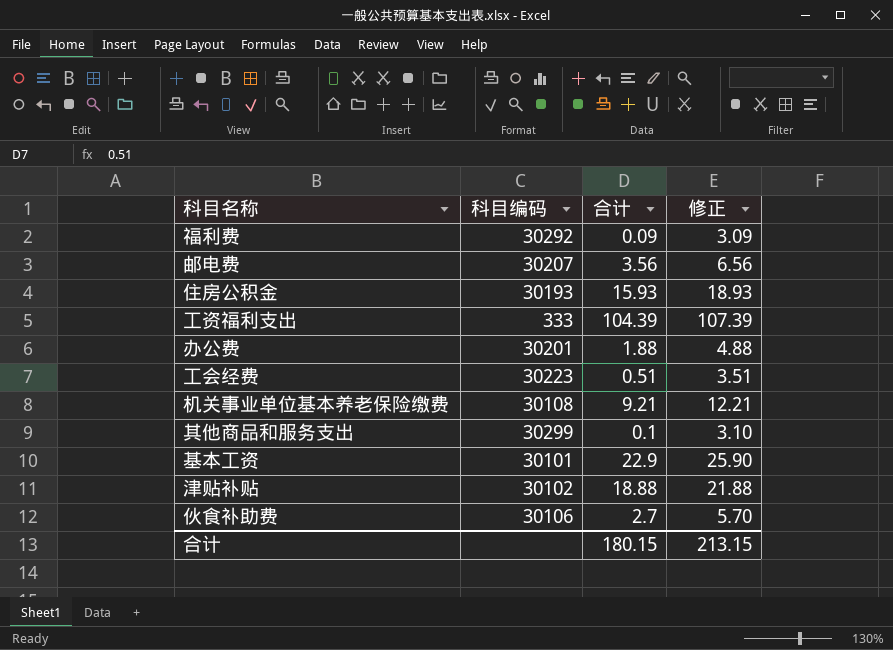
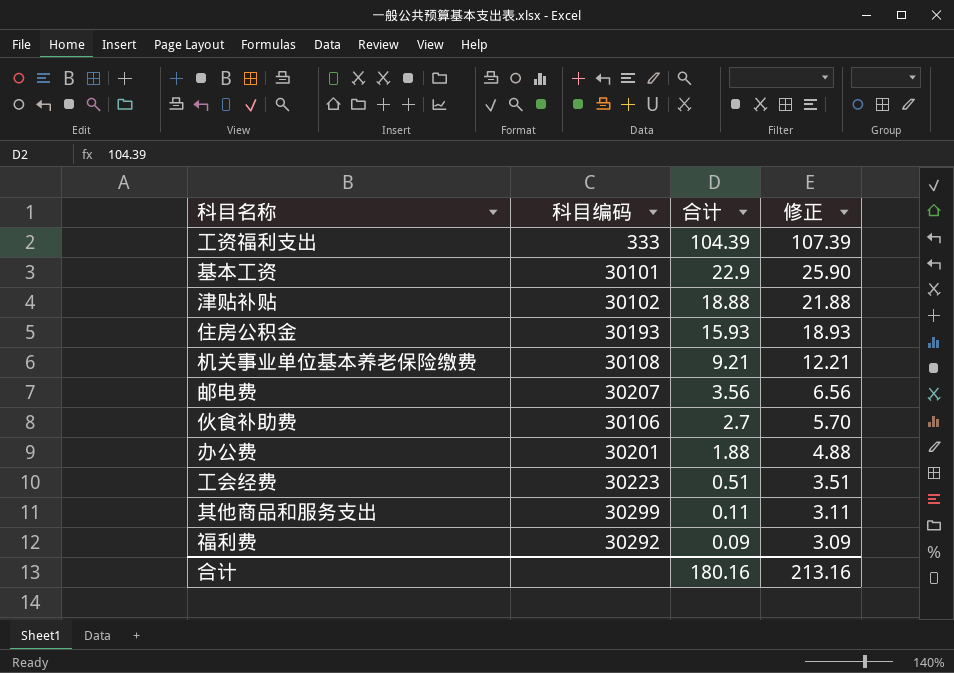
row order: none -> 合计 descending
其他商品和服务支出 | 合计: 0.1 -> 0.11
其他商品和服务支出 | 修正: 3.10 -> 3.11
合计 | 合计: 180.15 -> 180.16
合计 | 修正: 213.15 -> 213.16

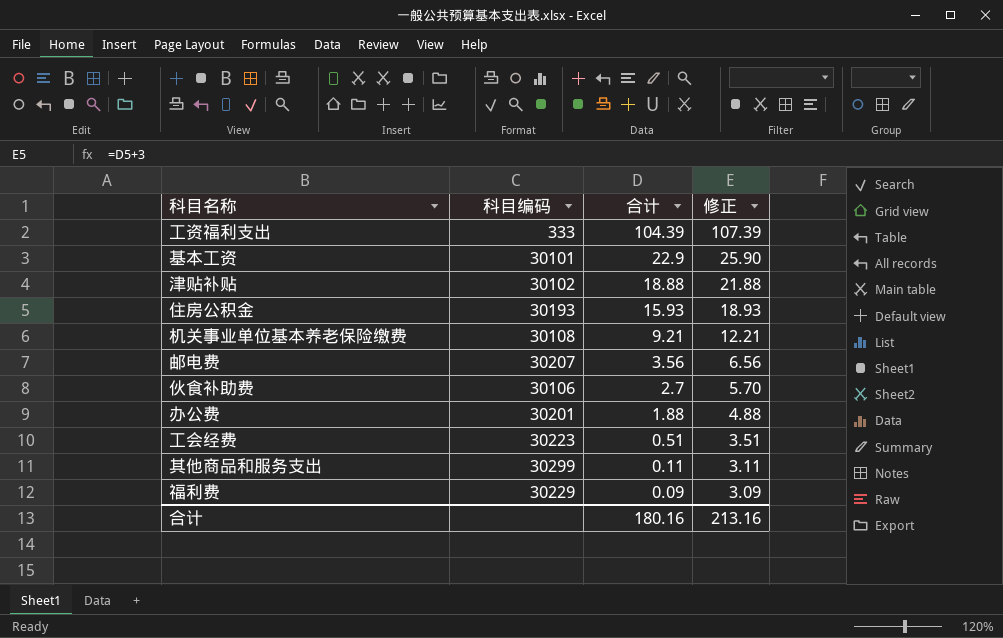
福利费 | 科目编码: 30292 -> 30229

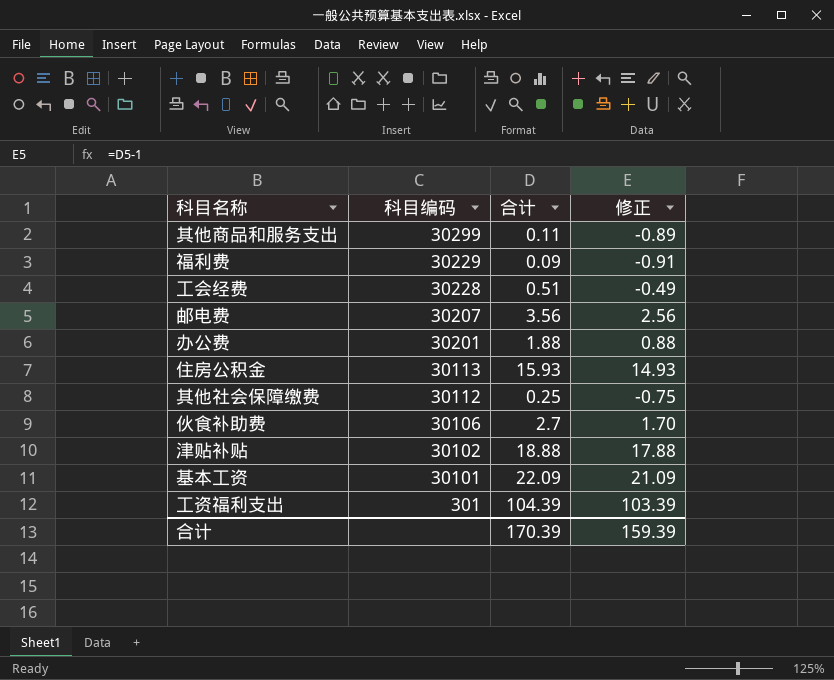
row order: 合计 descending -> 科目编码 descending
column 修正 | formula: [合计] + 3 -> [合计] - 1
row 机关事业单位基本养老保险缴费: 30108 | 9.21 | 12.21 -> none
工会经费 | 科目编码: 30223 -> 30228
住房公积金 | 科目编码: 30193 -> 30113
row 其他社会保障缴费: none -> 30112 | 0.25 | -0.75
基本工资 | 合计: 22.9 -> 22.09
工资福利支出 | 科目编码: 333 -> 301
合计 | 合计: 180.16 -> 170.39
合计 | 修正: 213.16 -> 159.39

